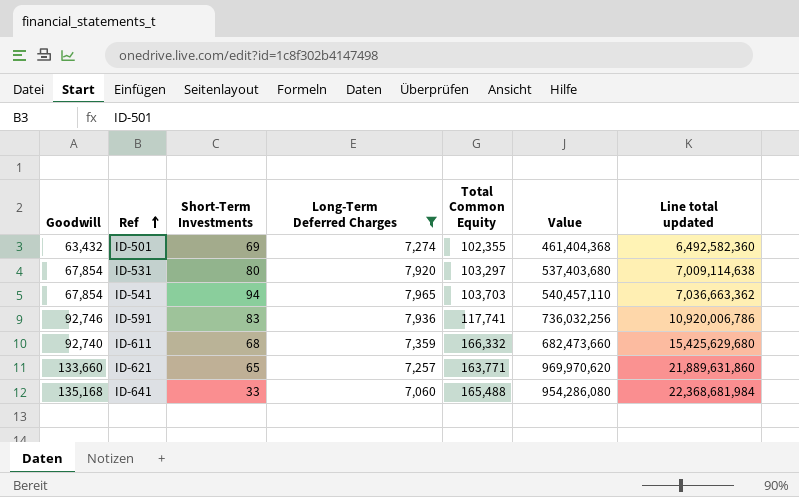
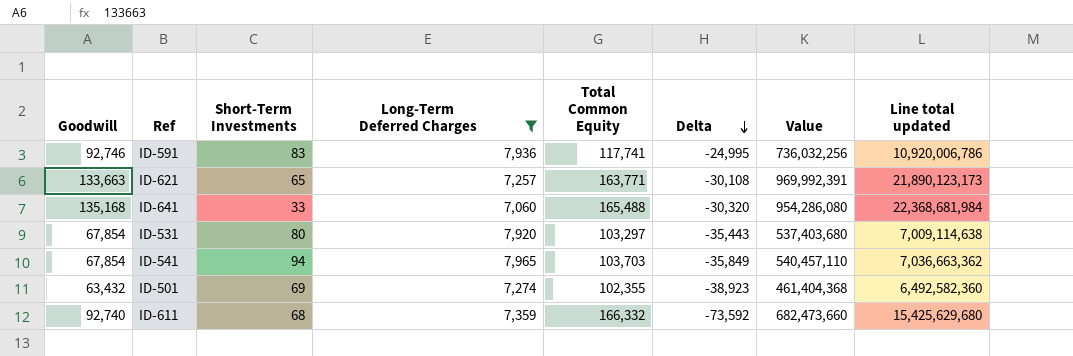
row order: Ref ascending -> Delta descending
column Delta | formula: none -> [Goodwill] - [Total Common Equity]
ID-621 | Goodwill: 133,660 -> 133,663
ID-621 | Value: 969,970,620 -> 969,992,391
ID-621 | Line total updated: 21,889,631,860 -> 21,890,123,173

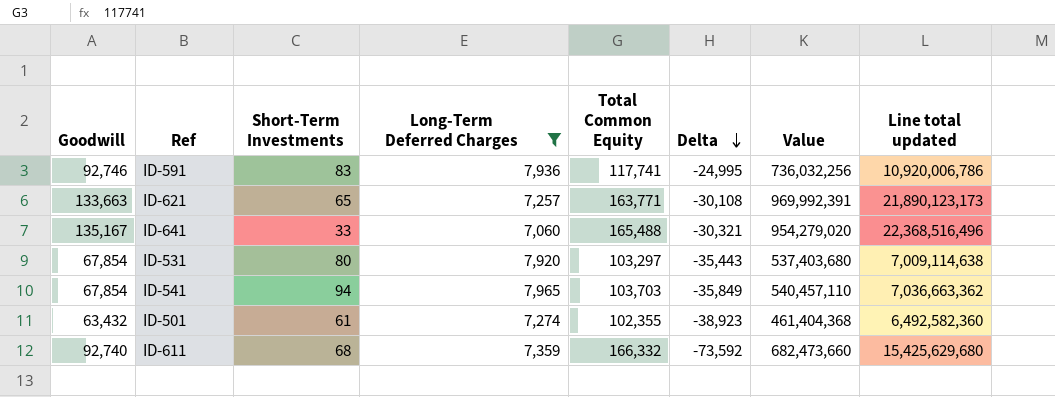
ID-641 | Goodwill: 135,168 -> 135,167
ID-641 | Delta: -30,320 -> -30,321
ID-641 | Value: 954,286,080 -> 954,279,020
ID-641 | Line total updated: 22,368,681,984 -> 22,368,516,496
ID-501 | Short-Term Investments: 69 -> 61

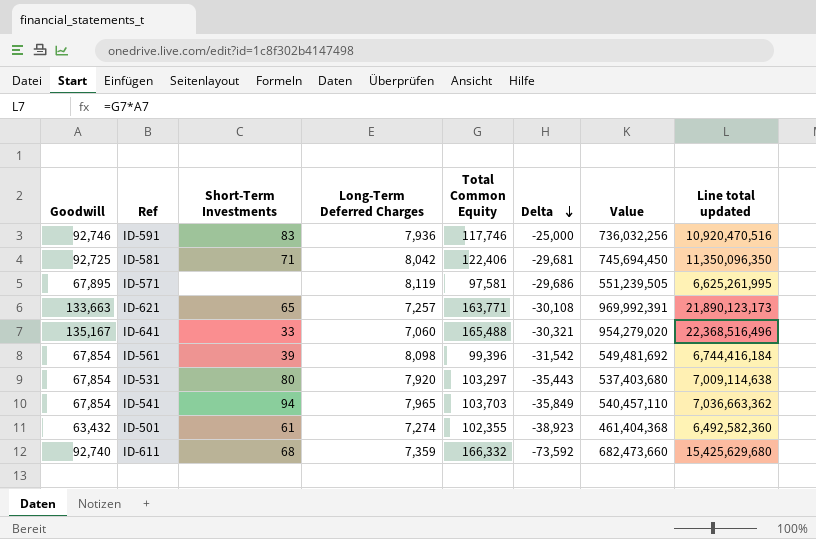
filter: Long-Term Deferred Charges <= 7,965 -> none
ID-591 | Total Common Equity: 117,741 -> 117,746
ID-591 | Delta: -24,995 -> -25,000
ID-591 | Line total updated: 10,920,006,786 -> 10,920,470,516

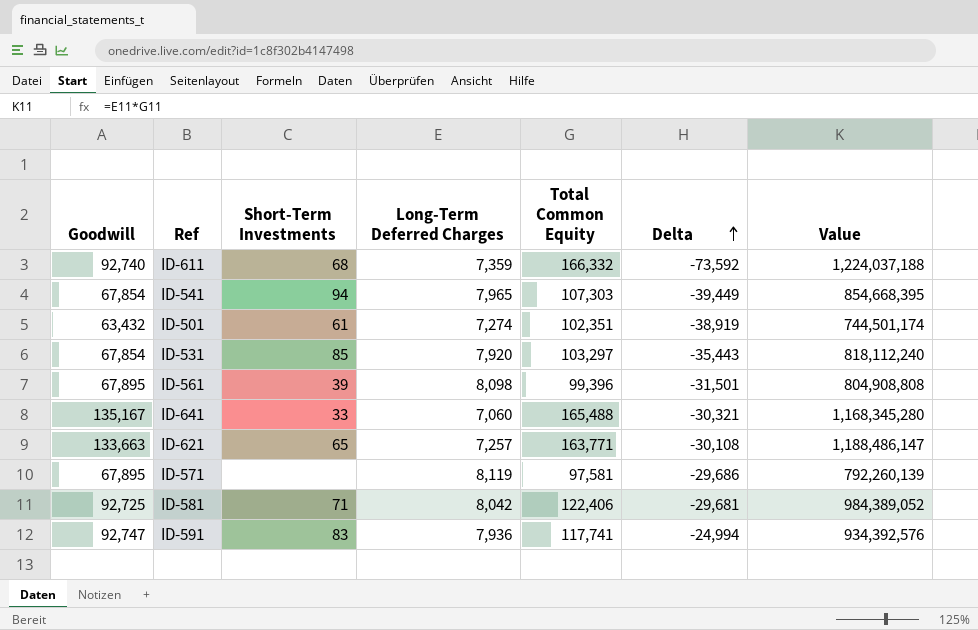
row order: Delta descending -> Delta ascending
column Line total updated | formula: [Goodwill] * [Total Common Equity] -> none
column Value | formula: [Goodwill] * [Long-Term Deferred Charges] -> [Long-Term Deferred Charges] * [Total Common Equity]
ID-541 | Total Common Equity: 103,703 -> 107,303
ID-541 | Delta: -35,849 -> -39,449
ID-501 | Total Common Equity: 102,355 -> 102,351
ID-501 | Delta: -38,923 -> -38,919
ID-531 | Short-Term Investments: 80 -> 85
ID-561 | Goodwill: 67,854 -> 67,895
ID-561 | Delta: -31,542 -> -31,501
ID-591 | Goodwill: 92,746 -> 92,747
ID-591 | Total Common Equity: 117,746 -> 117,741
ID-591 | Delta: -25,000 -> -24,994

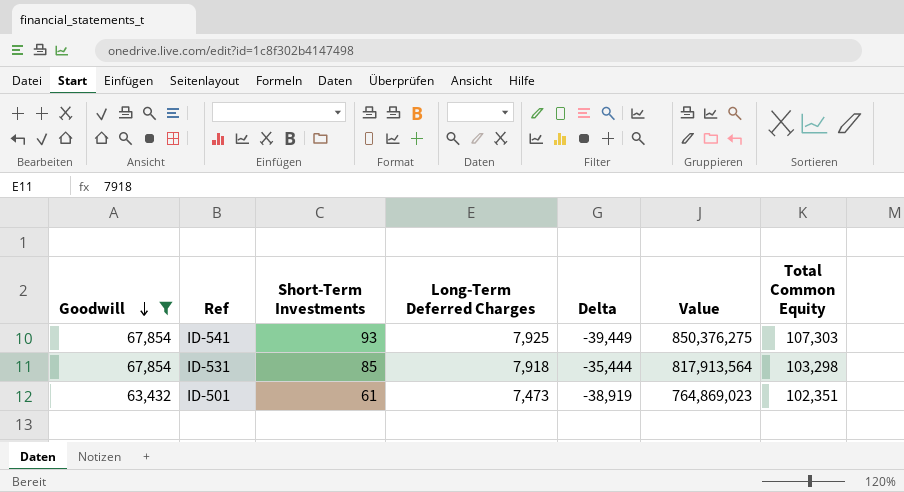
filter: none -> Goodwill <= 67,854
row order: Delta ascending -> Goodwill descending
column Total Common Equity | position: 5 -> 7
ID-541 | Short-Term Investments: 94 -> 93
ID-541 | Long-Term Deferred Charges: 7,965 -> 7,925
ID-541 | Value: 854,668,395 -> 850,376,275
ID-531 | Long-Term Deferred Charges: 7,920 -> 7,918
ID-531 | Delta: -35,443 -> -35,444
ID-531 | Value: 818,112,240 -> 817,913,564
ID-531 | Total Common Equity: 103,297 -> 103,298
ID-501 | Long-Term Deferred Charges: 7,274 -> 7,473
ID-501 | Value: 744,501,174 -> 764,869,023

